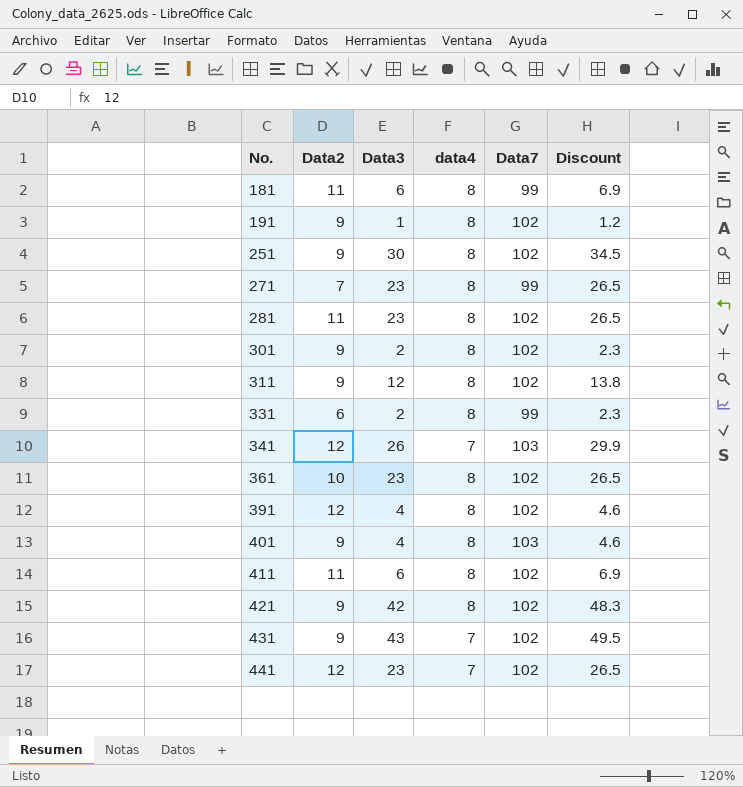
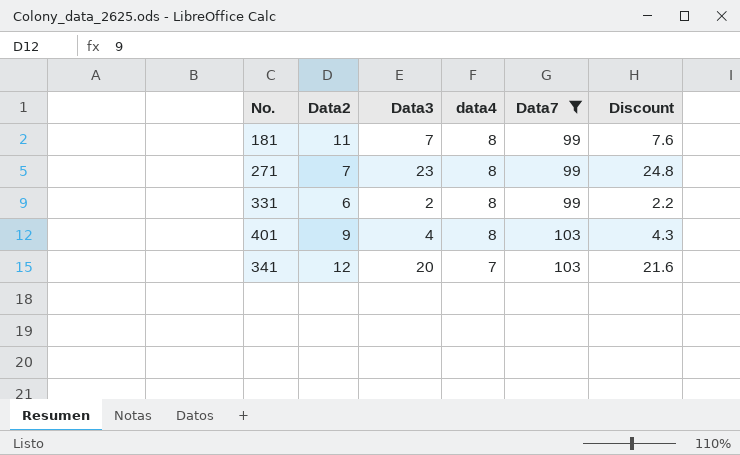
filter: none -> Data7 != 102
row order: No. ascending -> data4 descending
column Discount | formula: [Data3] * 1.15 -> [Data3] * 1.08
181 | Data3: 6 -> 7
341 | Data3: 26 -> 20

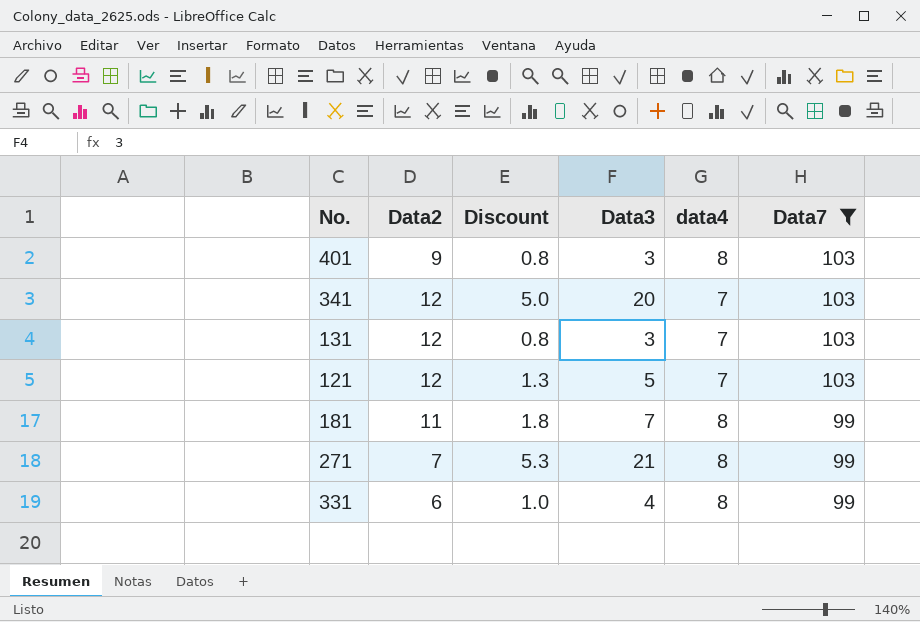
row order: data4 descending -> Data7 descending
column Discount | formula: [Data3] * 1.08 -> [Data3] * 0.25
column Discount | position: 6 -> 3
401 | Data3: 4 -> 3
row 131: none -> 12 | 0.8 | 3 | 7 | 103
row 121: none -> 12 | 1.3 | 5 | 7 | 103
271 | Data3: 23 -> 21
331 | Data3: 2 -> 4

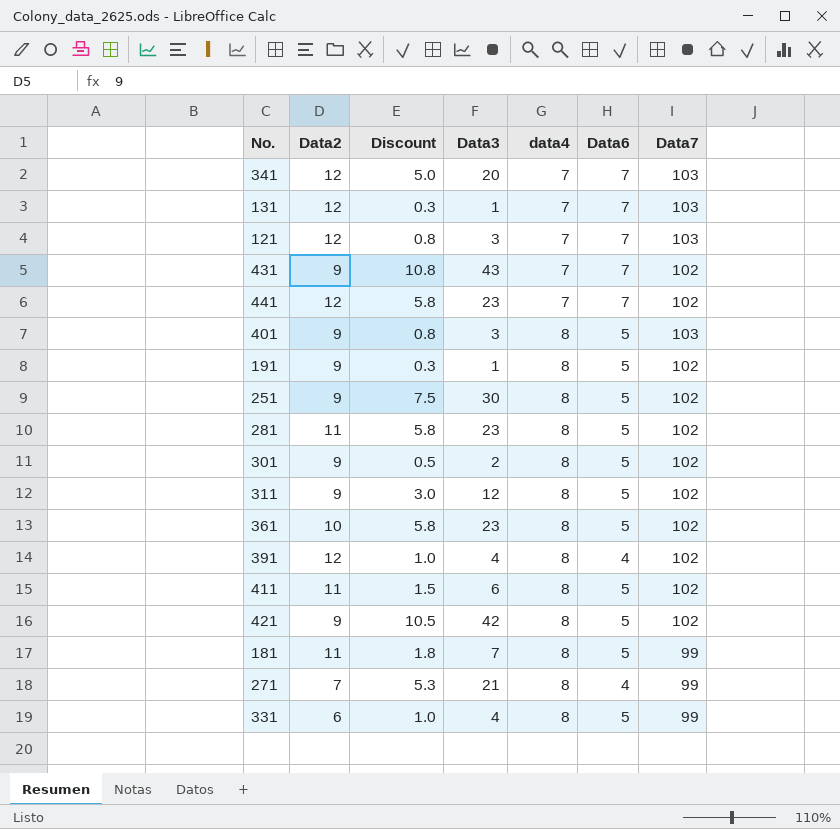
filter: Data7 != 102 -> none
row order: Data7 descending -> data4 ascending
column Data6 | position: none -> 6
131 | Discount: 0.8 -> 0.3
131 | Data3: 3 -> 1
121 | Discount: 1.3 -> 0.8
121 | Data3: 5 -> 3

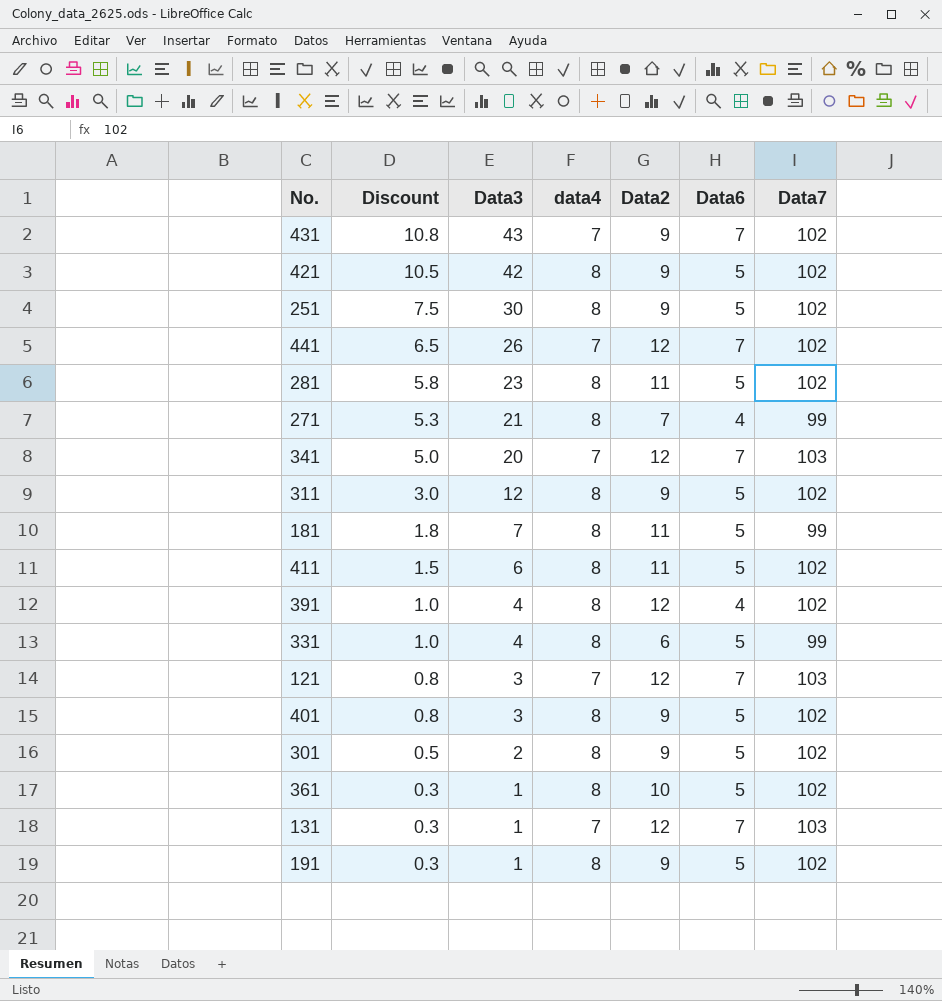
row order: data4 ascending -> Discount descending
column Data2 | position: 2 -> 5
441 | Discount: 5.8 -> 6.5
441 | Data3: 23 -> 26
401 | Data7: 103 -> 102
361 | Discount: 5.8 -> 0.3
361 | Data3: 23 -> 1

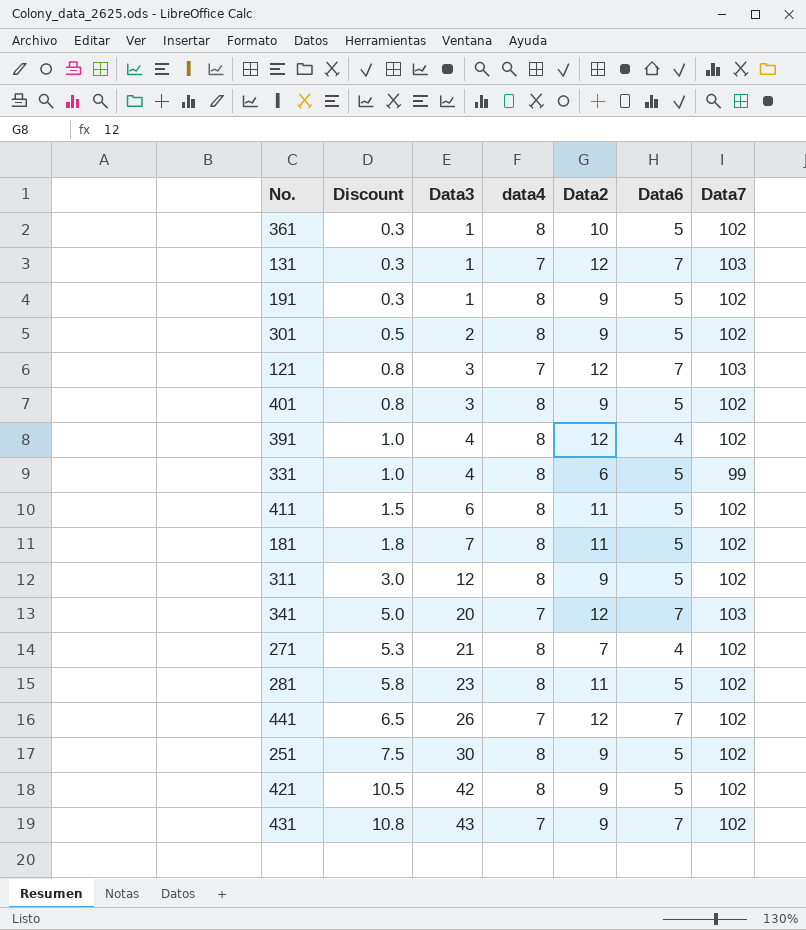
row order: Discount descending -> Discount ascending
181 | Data7: 99 -> 102
271 | Data7: 99 -> 102

